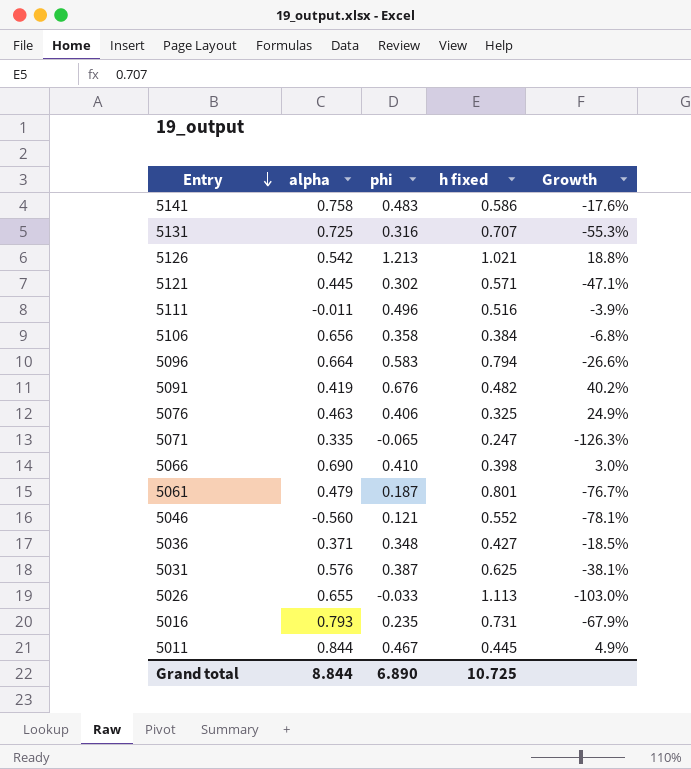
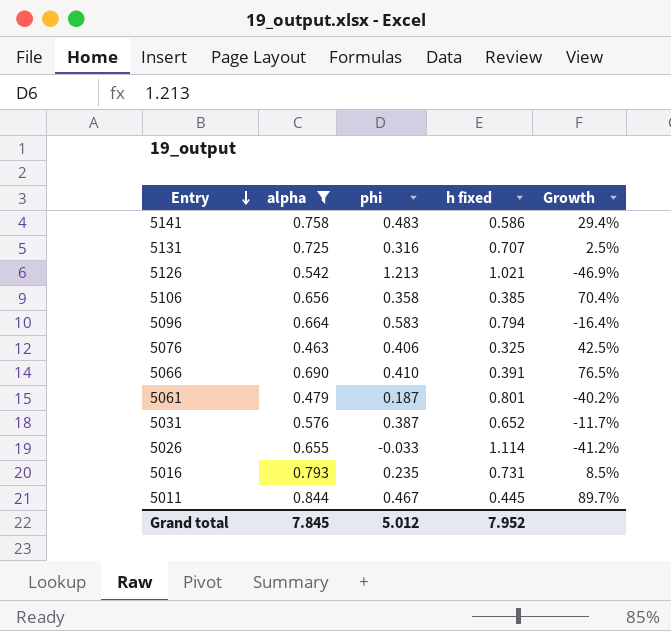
filter: none -> alpha >= 0.463
column Growth | formula: ([phi] - [h fixed]) / [h fixed] -> ([alpha] - [h fixed]) / [h fixed]
5106 | h fixed: 0.384 -> 0.385
5066 | h fixed: 0.398 -> 0.391
5031 | h fixed: 0.625 -> 0.652
5026 | h fixed: 1.113 -> 1.114
Grand total | alpha: 8.844 -> 7.845
Grand total | phi: 6.890 -> 5.012
Grand total | h fixed: 10.725 -> 7.952

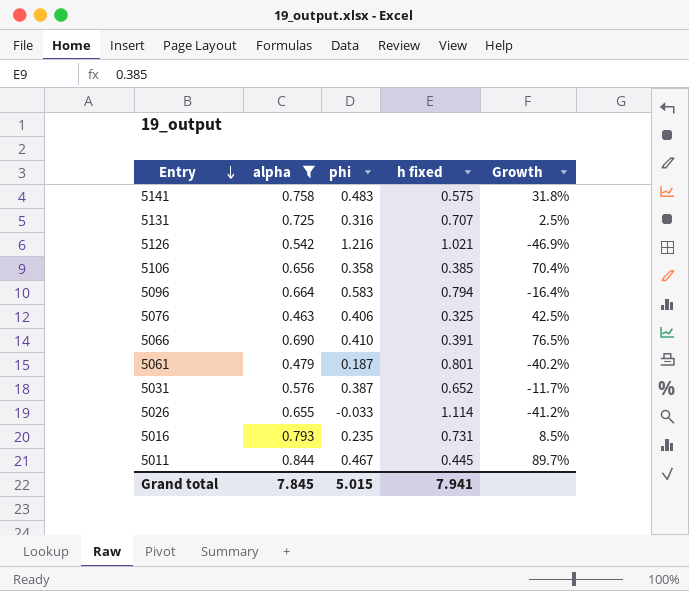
5141 | h fixed: 0.586 -> 0.575
5141 | Growth: 29.4% -> 31.8%
5126 | phi: 1.213 -> 1.216
Grand total | phi: 5.012 -> 5.015
Grand total | h fixed: 7.952 -> 7.941

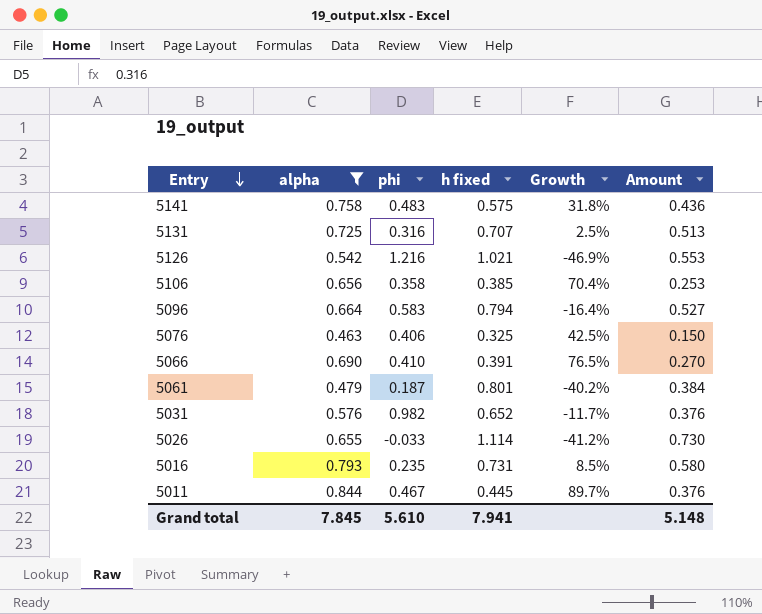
column Amount | formula: none -> [alpha] * [h fixed]
5031 | phi: 0.387 -> 0.982
Grand total | phi: 5.015 -> 5.610

